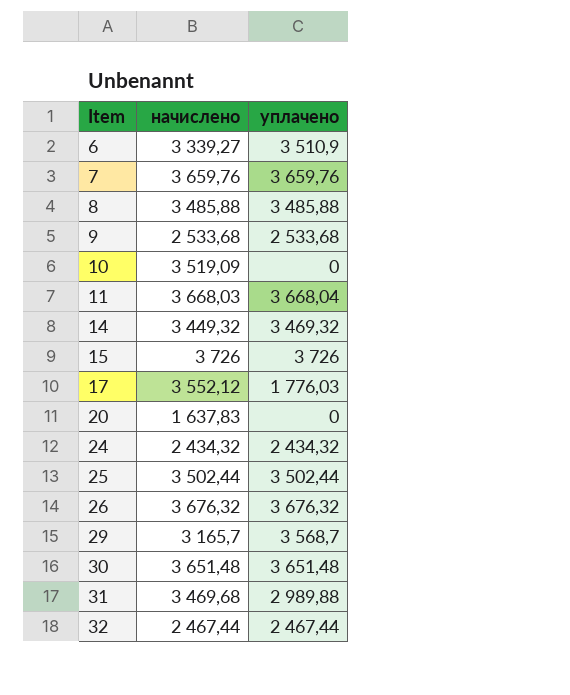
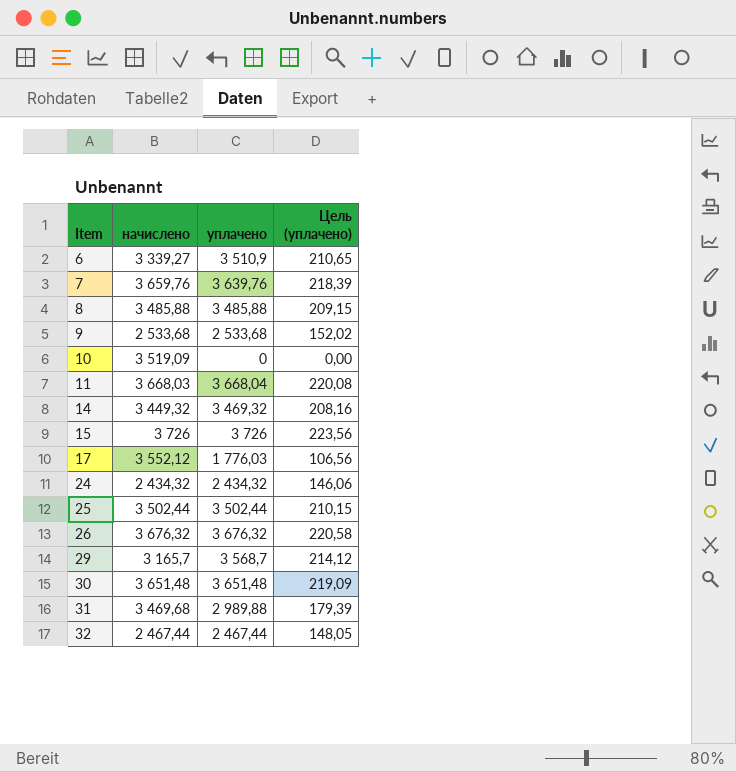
column Цель (уплачено) | formula: none -> [уплачено] * 0,06
row 20: 1 637,83 | 0 -> none
7 | уплачено: 3 659,76 -> 3 639,76

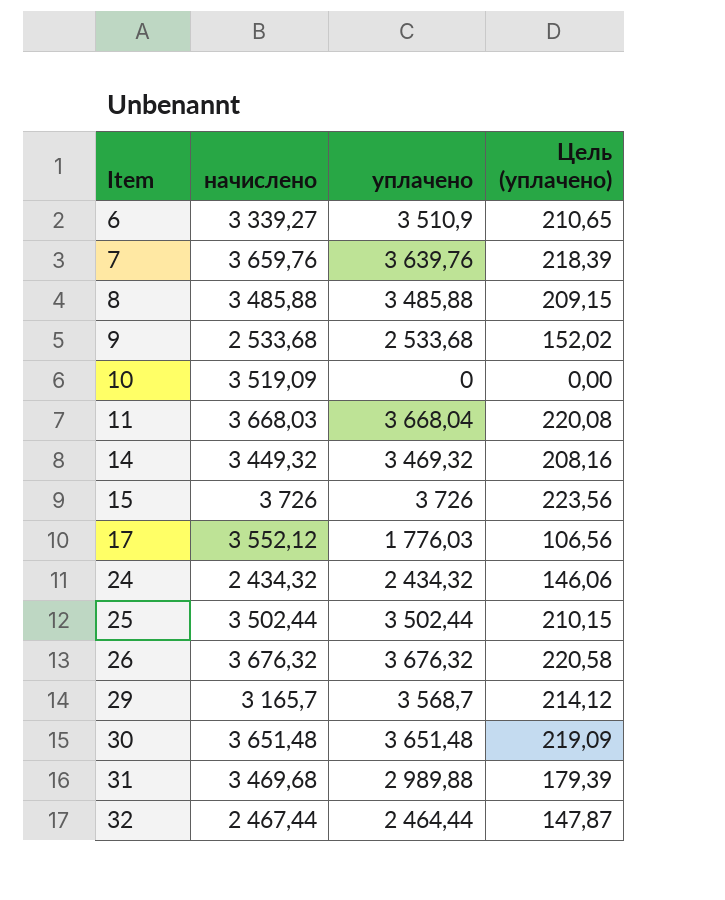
32 | уплачено: 2 467,44 -> 2 464,44
32 | Цель (уплачено): 148,05 -> 147,87

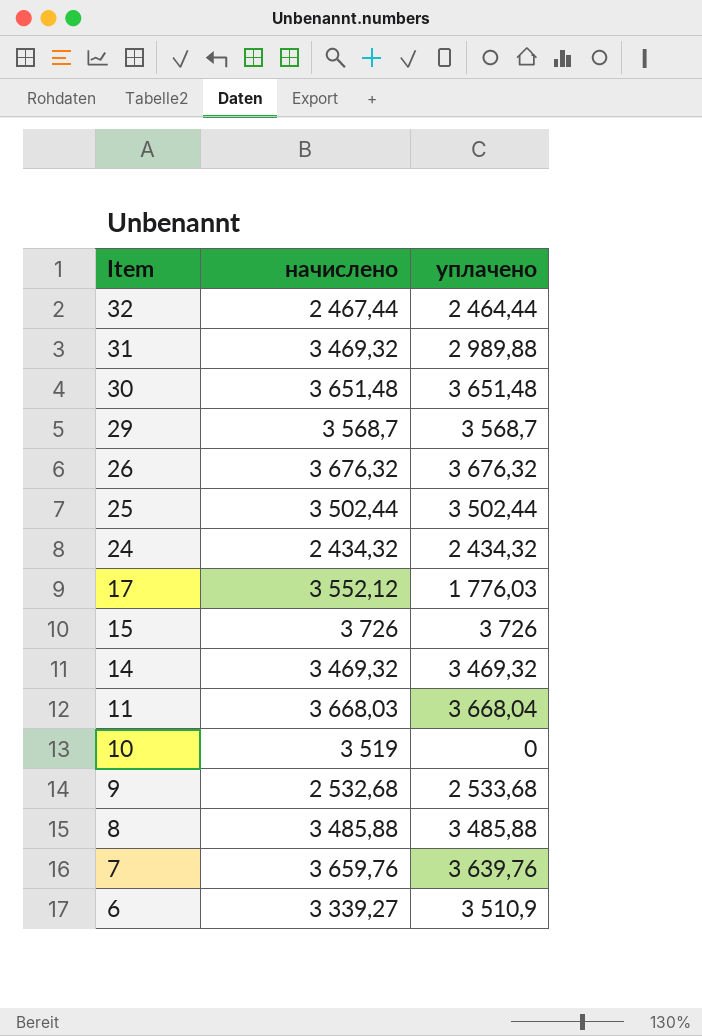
row order: Item ascending -> Item descending
column Цель (уплачено) | formula: [уплачено] * 0,06 -> none
31 | начислено: 3 469,68 -> 3 469,32
29 | начислено: 3 165,7 -> 3 568,7
14 | начислено: 3 449,32 -> 3 469,32
10 | начислено: 3 519,09 -> 3 519
9 | начислено: 2 533,68 -> 2 532,68

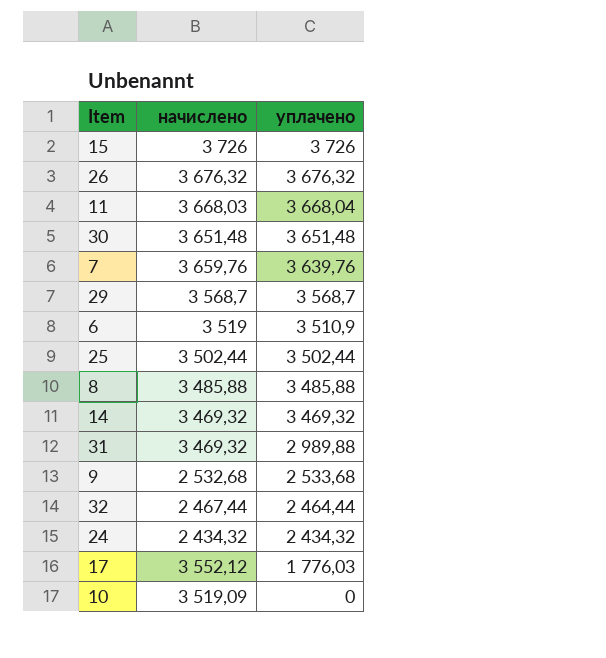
row order: Item descending -> уплачено descending
6 | начислено: 3 339,27 -> 3 519
10 | начислено: 3 519 -> 3 519,09

